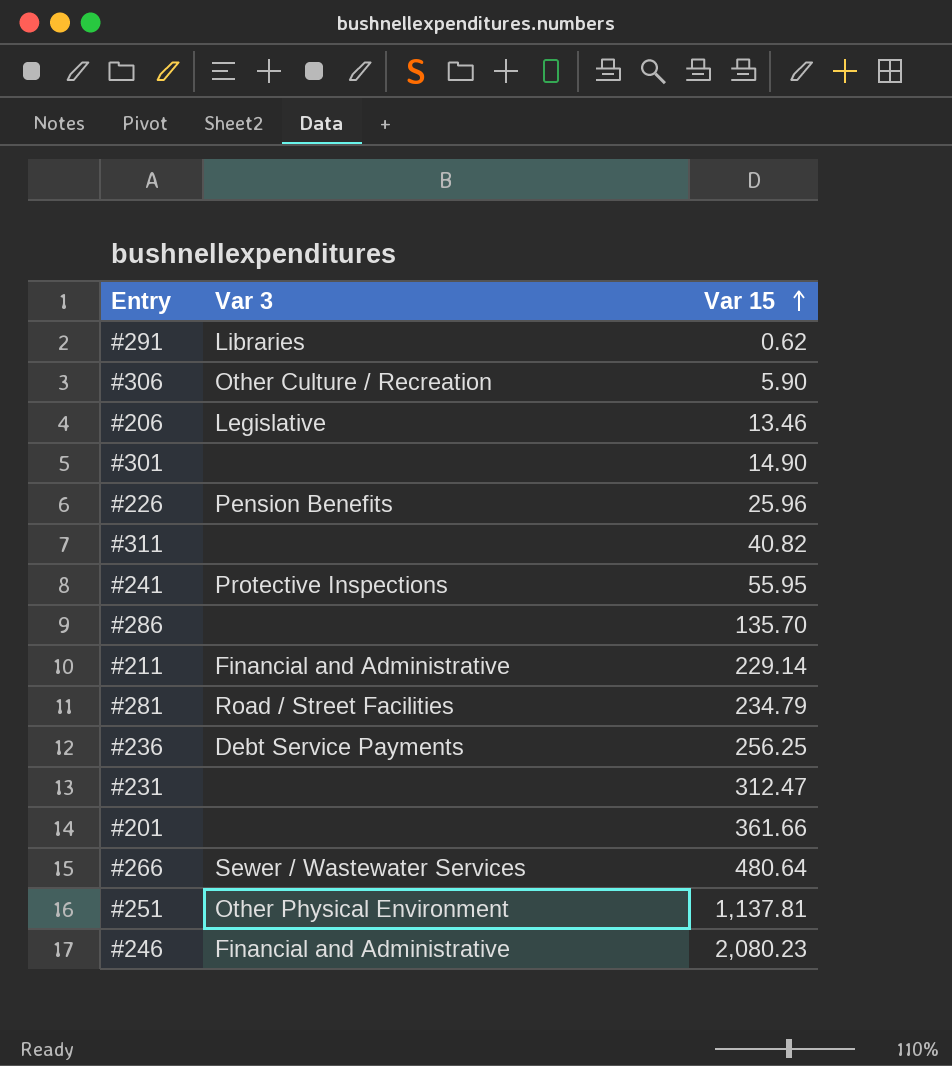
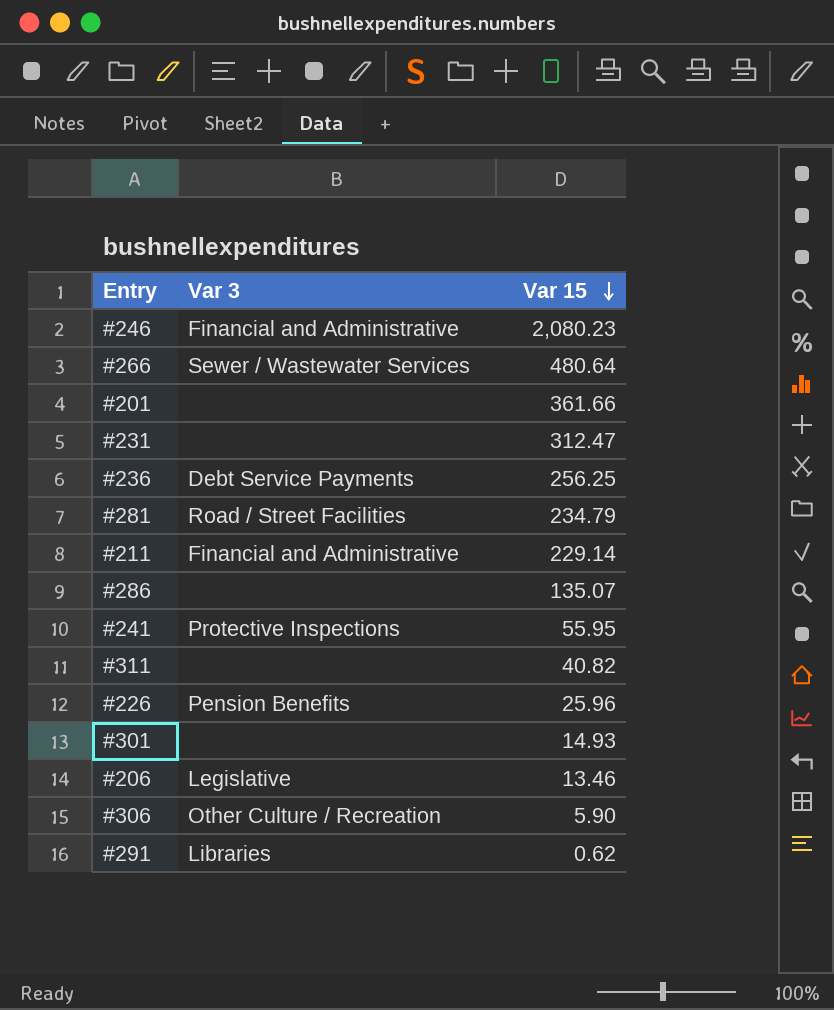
row order: Var 15 ascending -> Var 15 descending
row #251: Other Physical Environment | 1,137.81 -> none
#286 | Var 15: 135.70 -> 135.07
#301 | Var 15: 14.90 -> 14.93

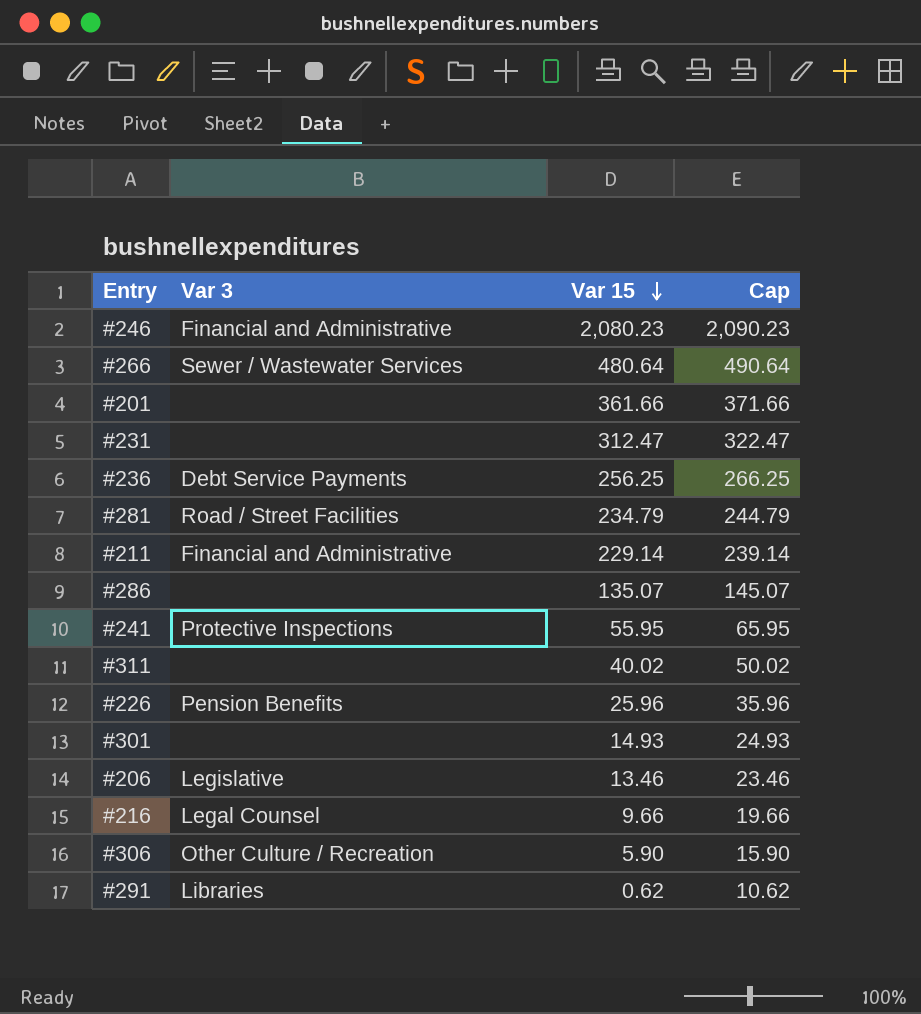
column Cap | formula: none -> [Var 15] + 10
#311 | Var 15: 40.82 -> 40.02
row #216: none -> Legal Counsel | 9.66 | 19.66

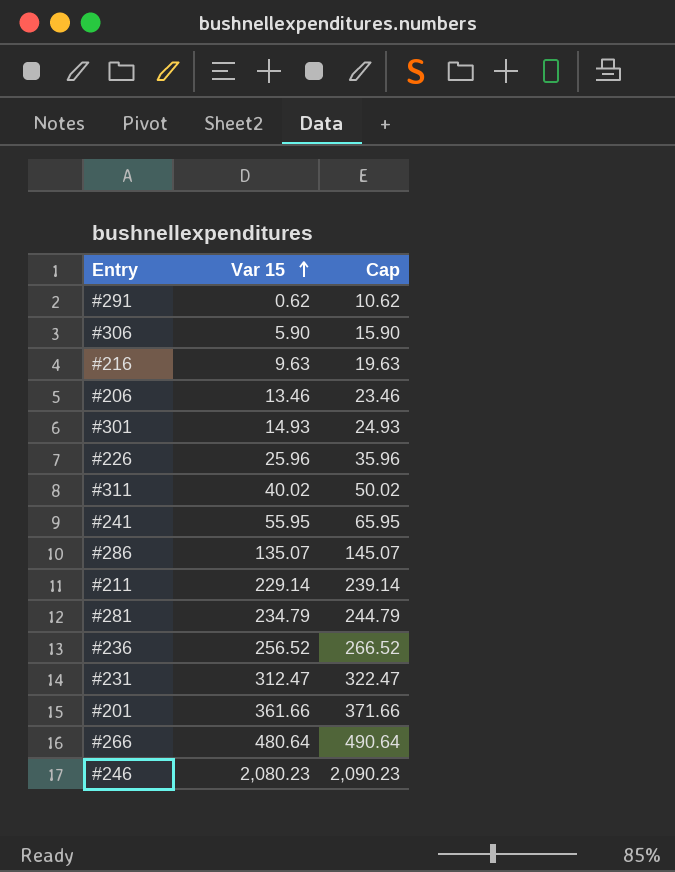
row order: Var 15 descending -> Var 15 ascending
column Var 3 | position: 2 -> none
#216 | Var 15: 9.66 -> 9.63
#216 | Cap: 19.66 -> 19.63
#236 | Var 15: 256.25 -> 256.52
#236 | Cap: 266.25 -> 266.52

